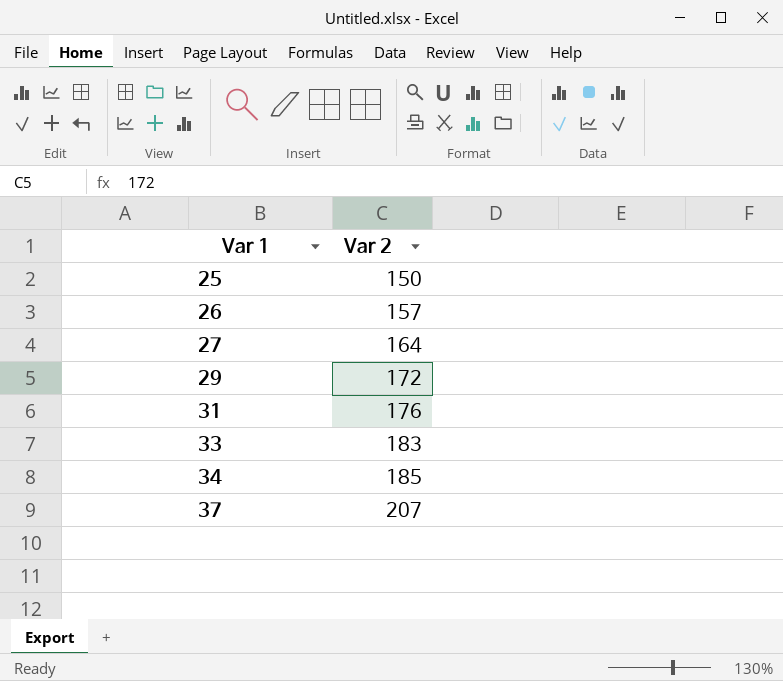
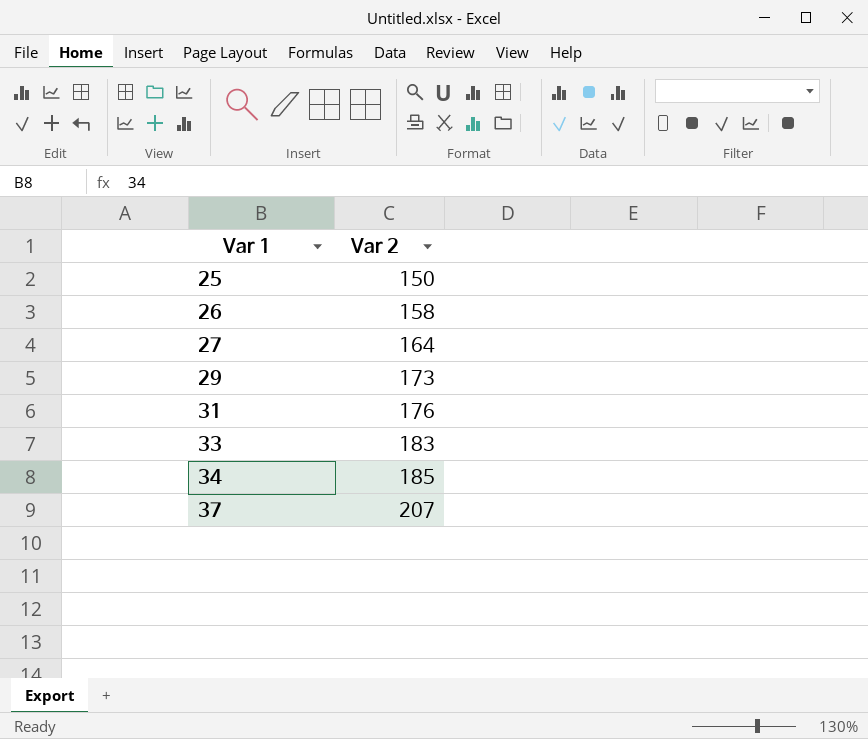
26 | Var 2: 157 -> 158
29 | Var 2: 172 -> 173

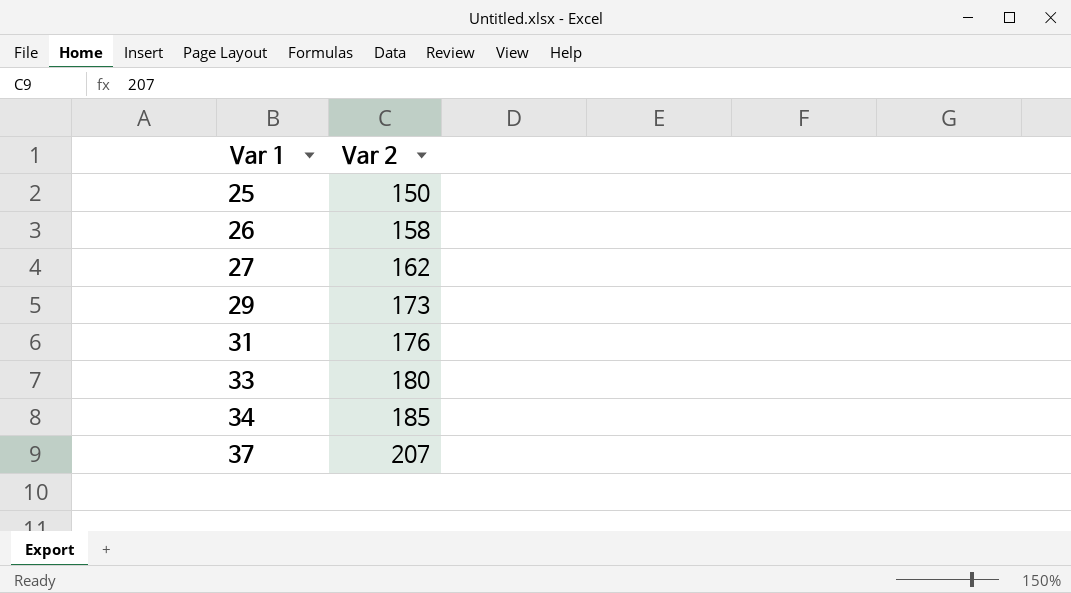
27 | Var 2: 164 -> 162
33 | Var 2: 183 -> 180

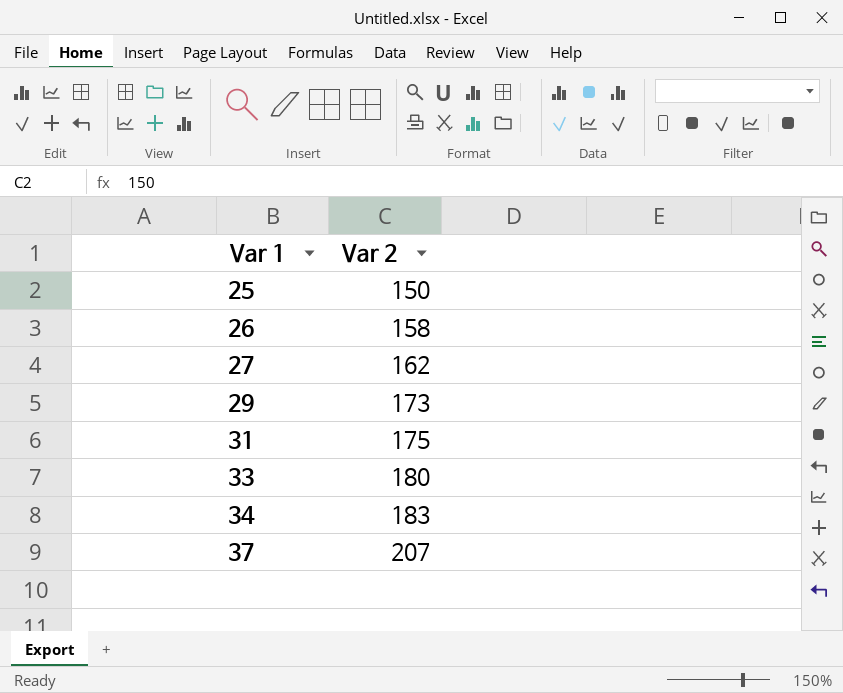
31 | Var 2: 176 -> 175
34 | Var 2: 185 -> 183

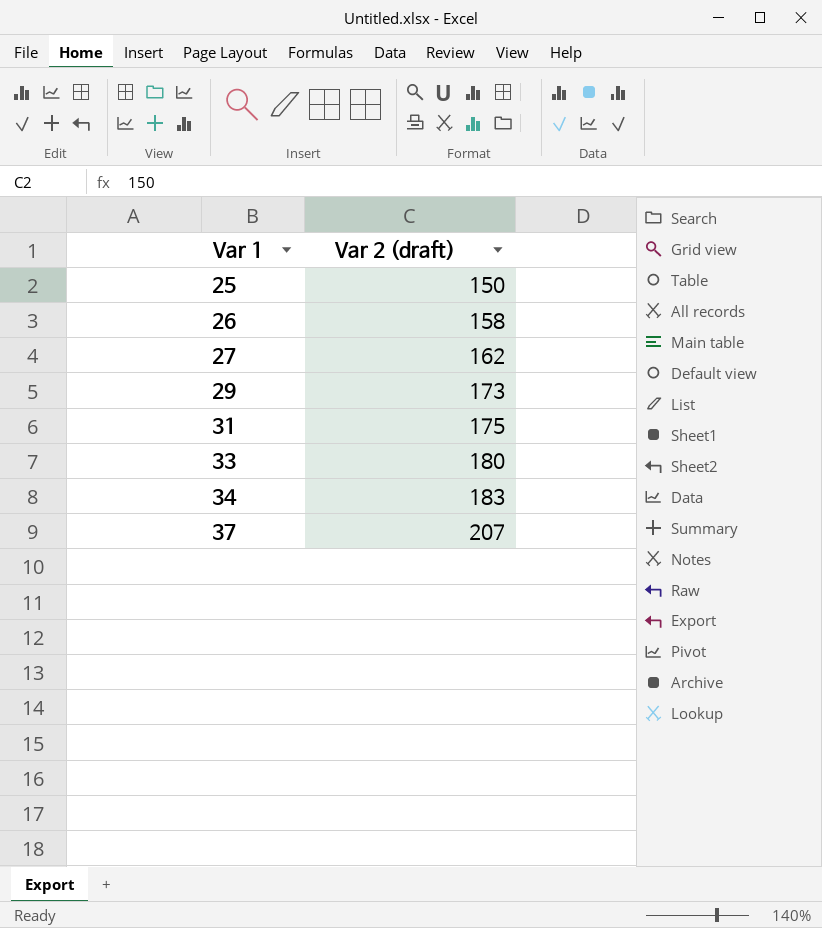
column name: Var 2 -> Var 2 (draft)

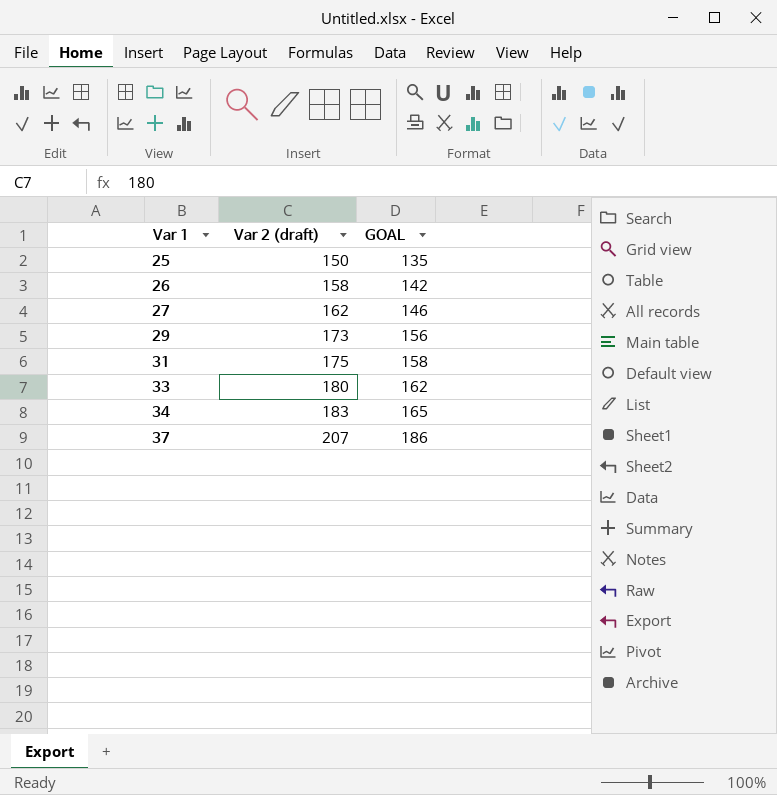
column GOAL | formula: none -> [Var 2 (draft)] * 0.9

